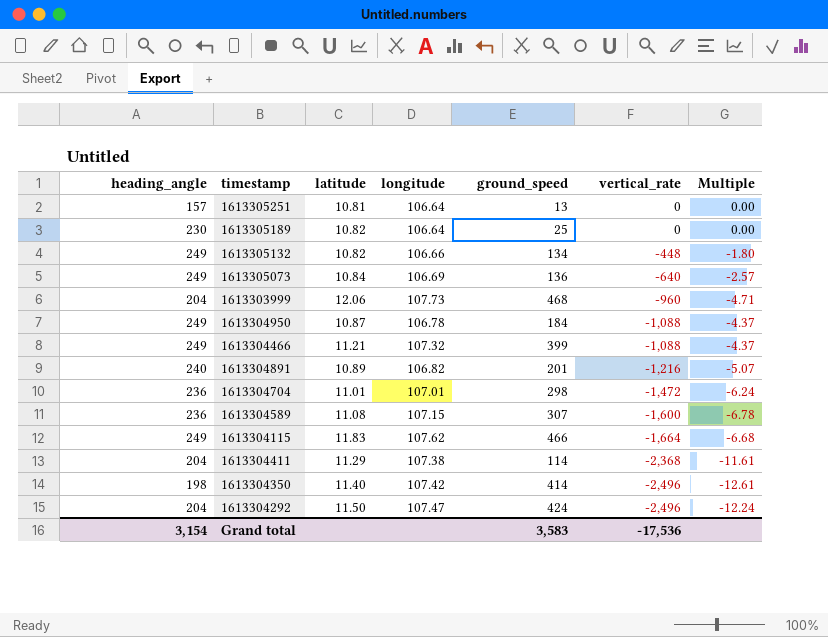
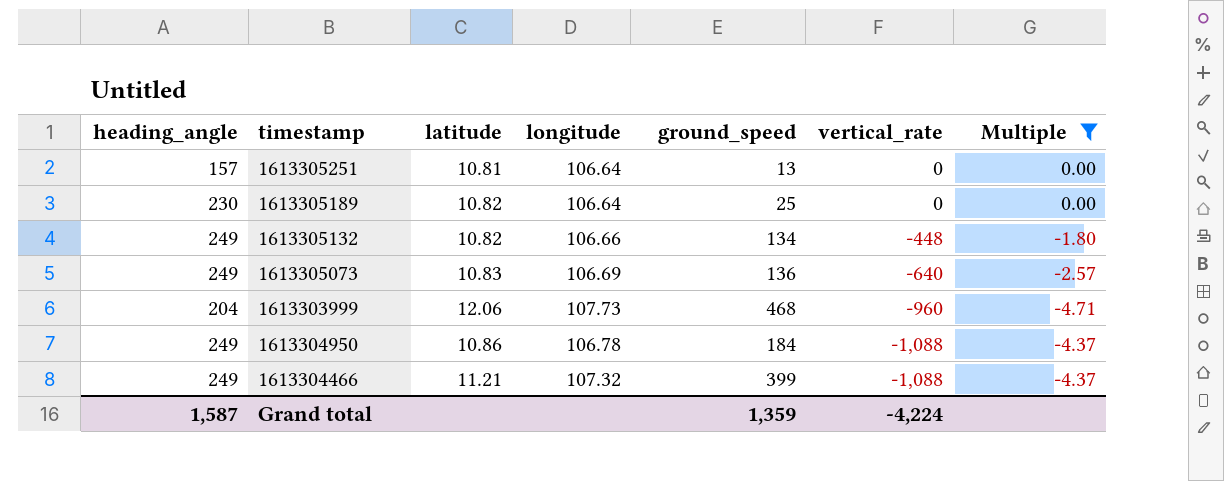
filter: none -> Multiple >= -4.71
1613305073 | latitude: 10.84 -> 10.83
1613304950 | latitude: 10.87 -> 10.86
Grand total | heading_angle: 3,154 -> 1,587
Grand total | ground_speed: 3,583 -> 1,359
Grand total | vertical_rate: -17,536 -> -4,224

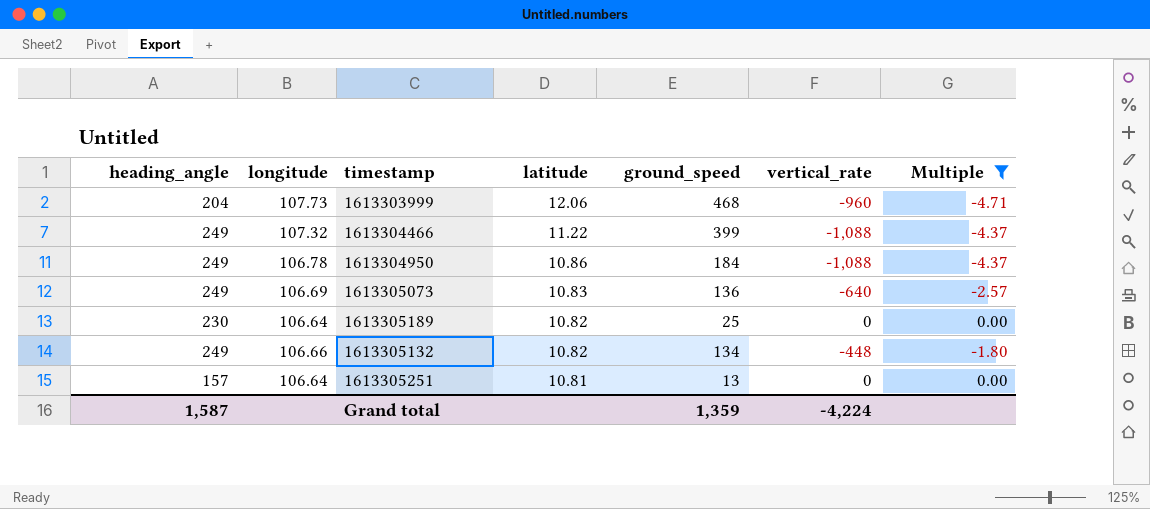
row order: vertical_rate descending -> latitude descending
column longitude | position: 4 -> 2
1613304466 | latitude: 11.21 -> 11.22

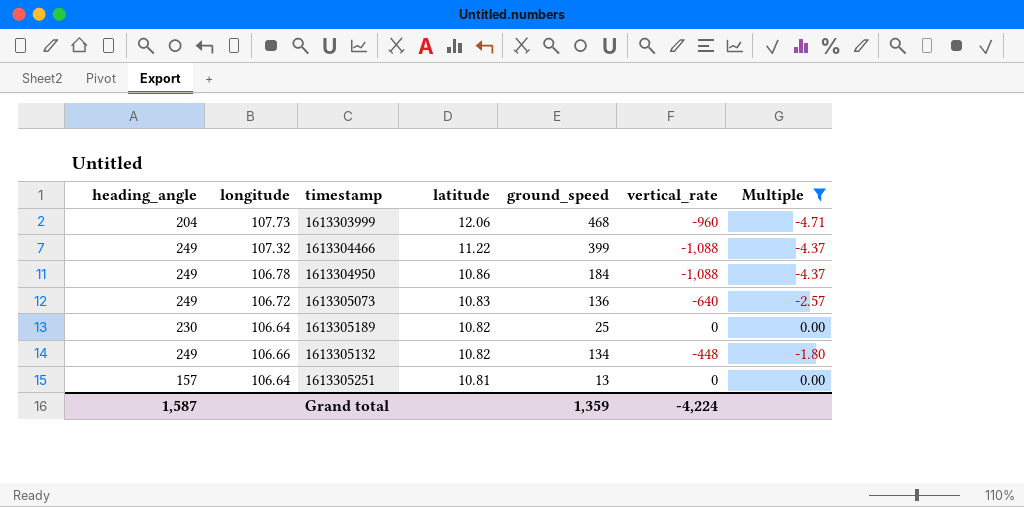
1613305073 | longitude: 106.69 -> 106.72

